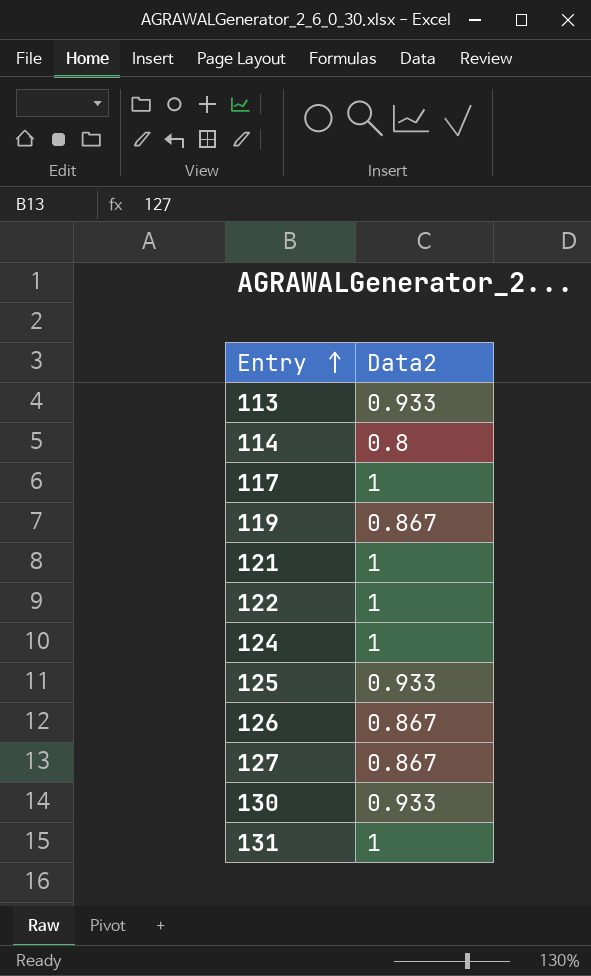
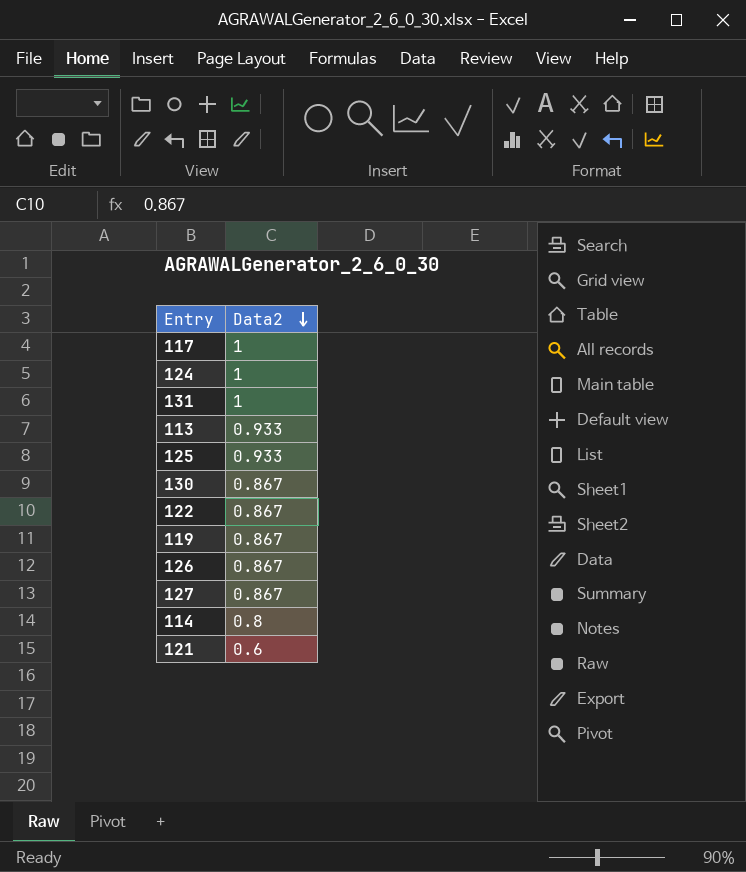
row order: Entry ascending -> Data2 descending
130 | Data2: 0.933 -> 0.867
122 | Data2: 1 -> 0.867
121 | Data2: 1 -> 0.6

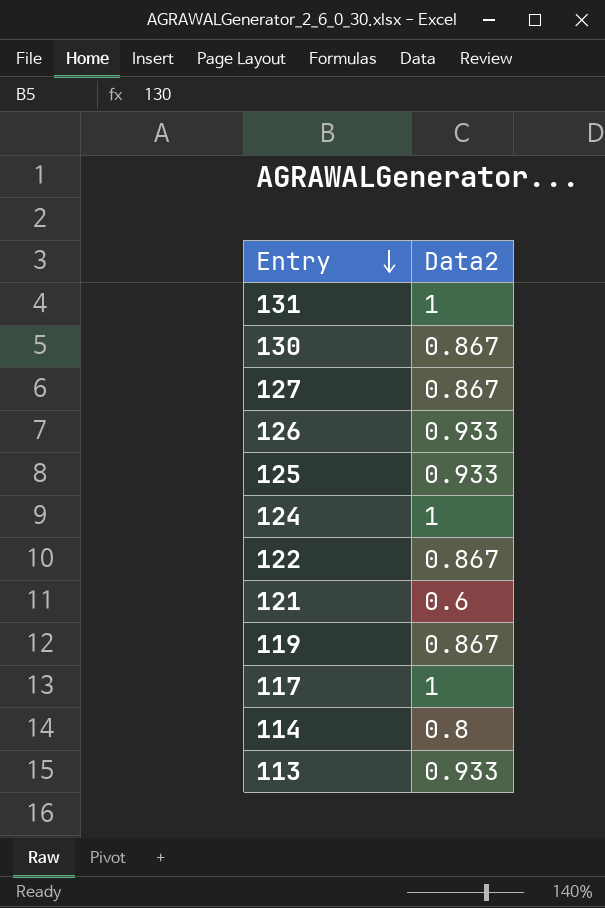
row order: Data2 descending -> Entry descending
126 | Data2: 0.867 -> 0.933

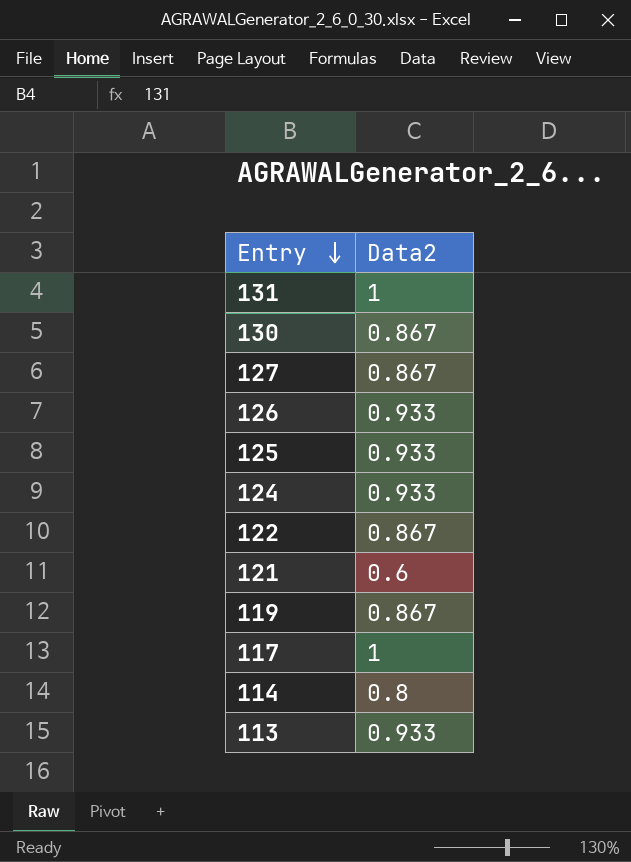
124 | Data2: 1 -> 0.933

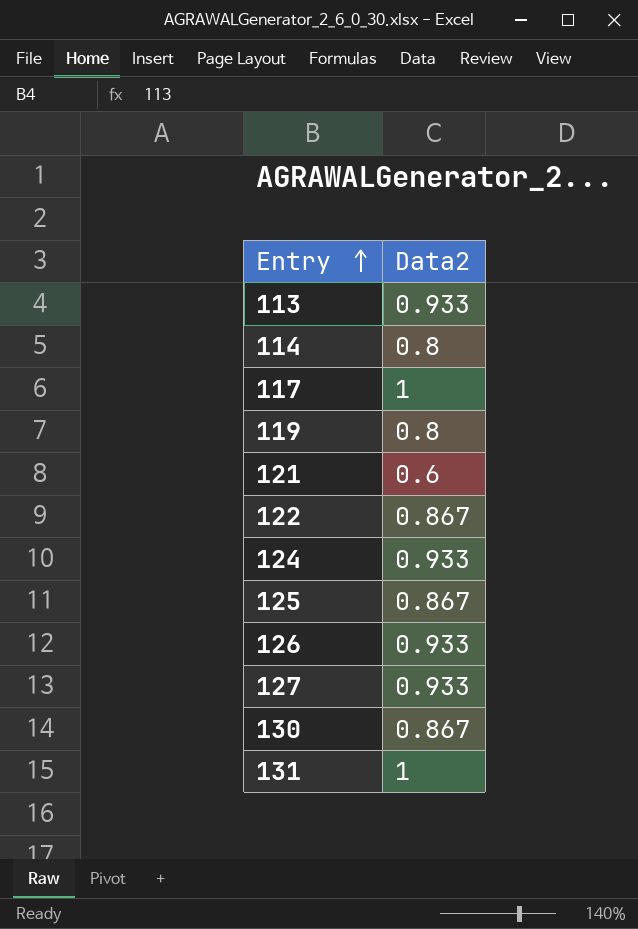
row order: Entry descending -> Entry ascending
119 | Data2: 0.867 -> 0.8
125 | Data2: 0.933 -> 0.867
127 | Data2: 0.867 -> 0.933

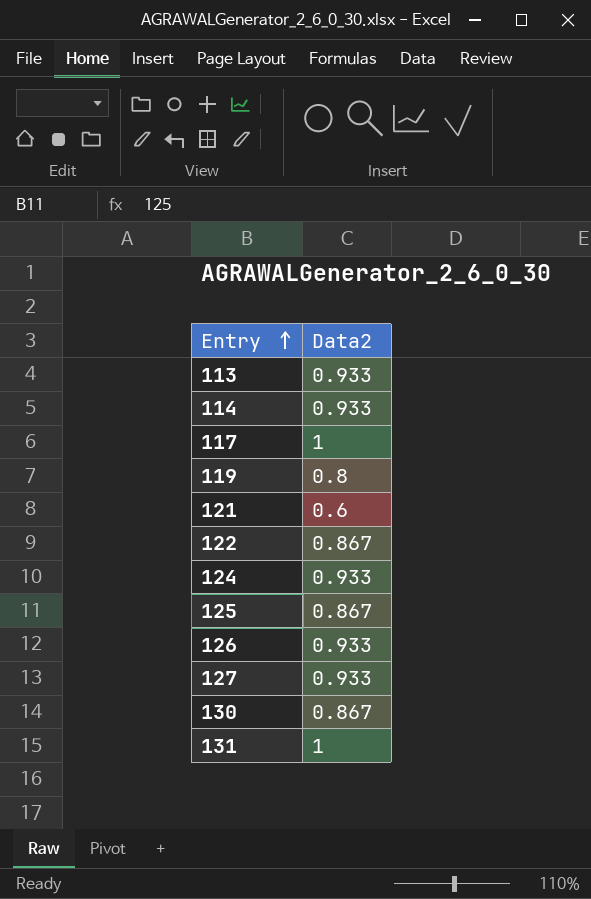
114 | Data2: 0.8 -> 0.933

